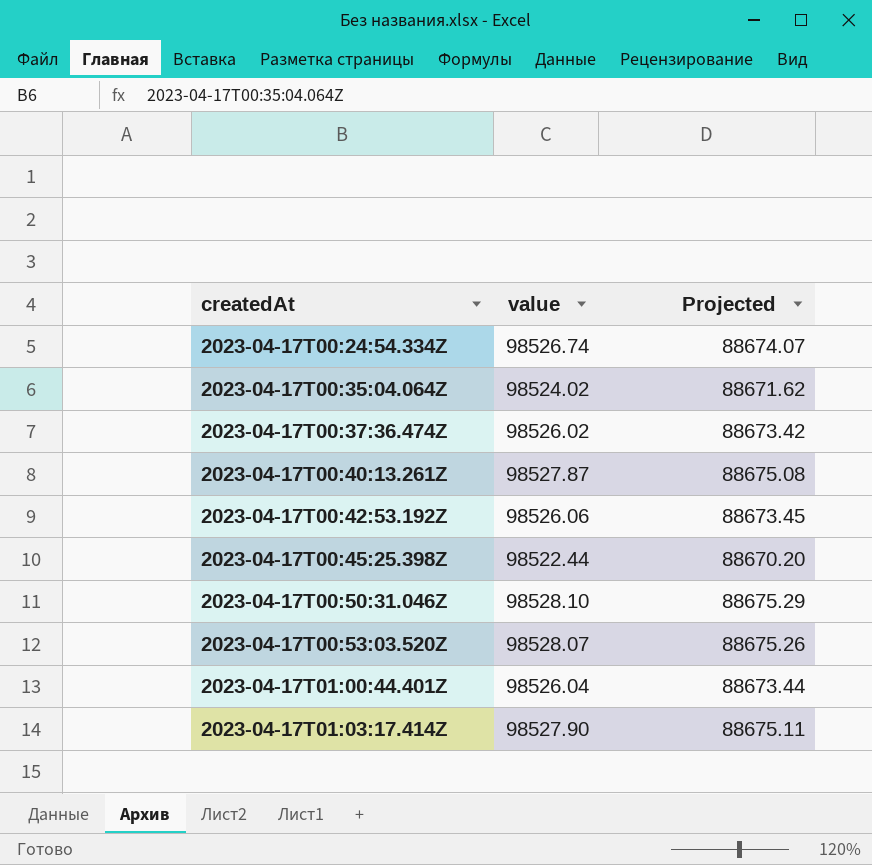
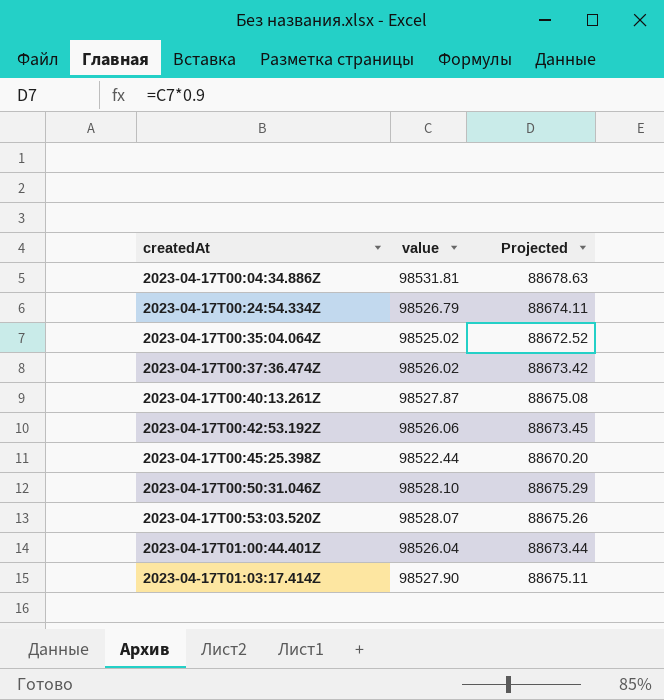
row 2023-04-17T00:04:34.886Z: none -> 98531.81 | 88678.63
2023-04-17T00:24:54.334Z | value: 98526.74 -> 98526.79
2023-04-17T00:24:54.334Z | Projected: 88674.07 -> 88674.11
2023-04-17T00:35:04.064Z | value: 98524.02 -> 98525.02
2023-04-17T00:35:04.064Z | Projected: 88671.62 -> 88672.52

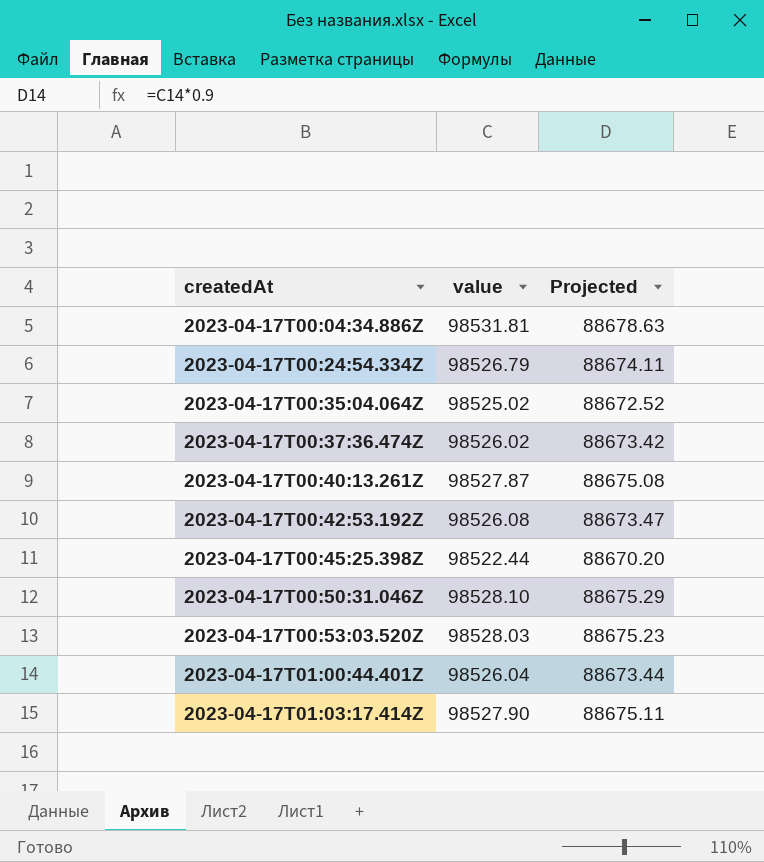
2023-04-17T00:42:53.192Z | value: 98526.06 -> 98526.08
2023-04-17T00:42:53.192Z | Projected: 88673.45 -> 88673.47
2023-04-17T00:53:03.520Z | value: 98528.07 -> 98528.03
2023-04-17T00:53:03.520Z | Projected: 88675.26 -> 88675.23

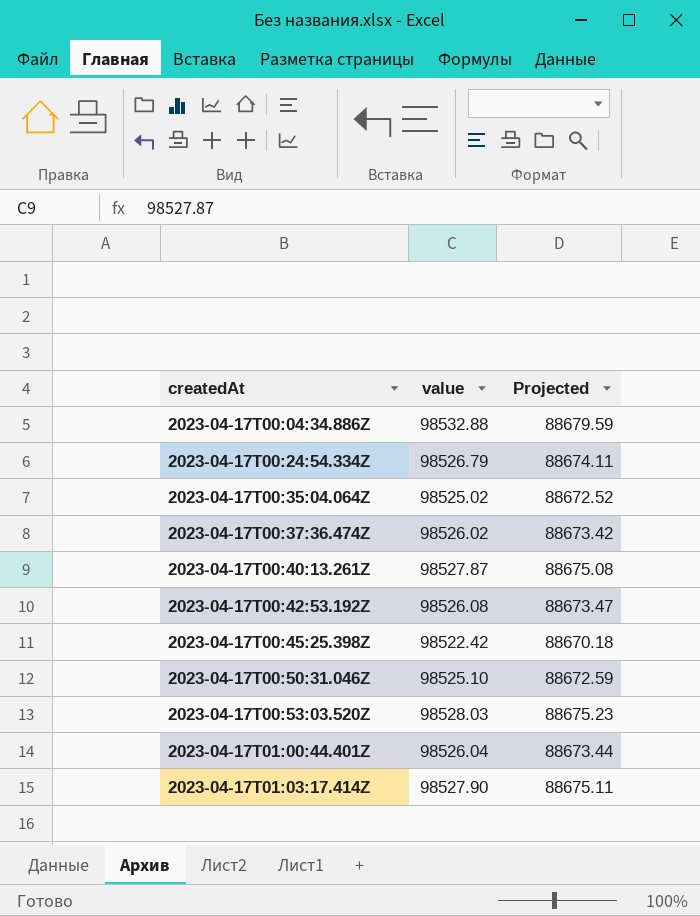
2023-04-17T00:04:34.886Z | value: 98531.81 -> 98532.88
2023-04-17T00:04:34.886Z | Projected: 88678.63 -> 88679.59
2023-04-17T00:45:25.398Z | value: 98522.44 -> 98522.42
2023-04-17T00:45:25.398Z | Projected: 88670.20 -> 88670.18
2023-04-17T00:50:31.046Z | value: 98528.10 -> 98525.10
2023-04-17T00:50:31.046Z | Projected: 88675.29 -> 88672.59

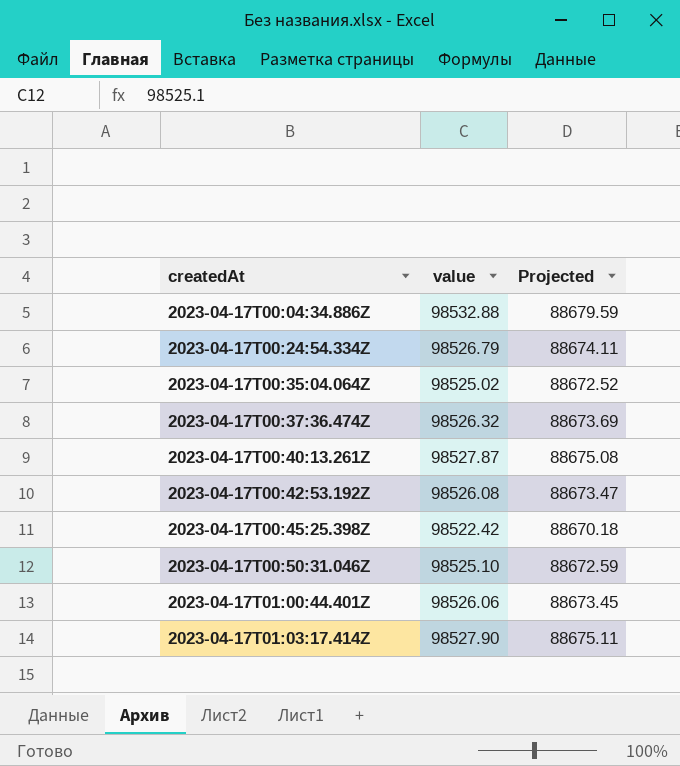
row 2023-04-17T00:53:03.520Z: 98528.03 | 88675.23 -> none
2023-04-17T00:37:36.474Z | value: 98526.02 -> 98526.32
2023-04-17T00:37:36.474Z | Projected: 88673.42 -> 88673.69
2023-04-17T01:00:44.401Z | value: 98526.04 -> 98526.06
2023-04-17T01:00:44.401Z | Projected: 88673.44 -> 88673.45

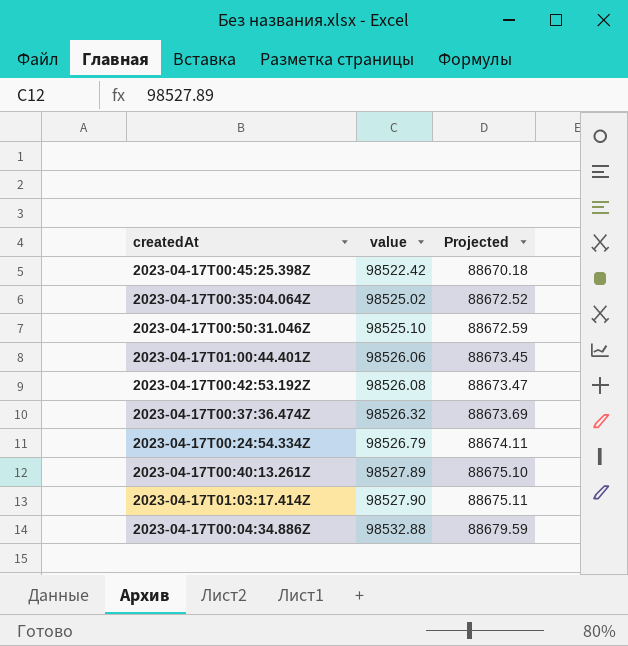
row order: createdAt ascending -> value ascending
2023-04-17T00:40:13.261Z | value: 98527.87 -> 98527.89
2023-04-17T00:40:13.261Z | Projected: 88675.08 -> 88675.10

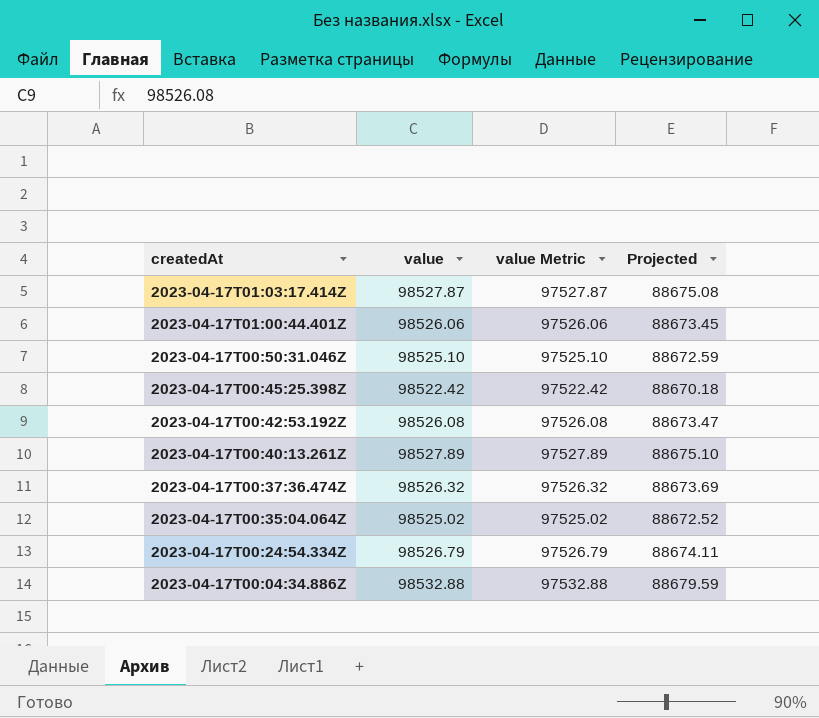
row order: value ascending -> createdAt descending
column value Metric | formula: none -> [value] - 1000
2023-04-17T01:03:17.414Z | value: 98527.90 -> 98527.87
2023-04-17T01:03:17.414Z | Projected: 88675.11 -> 88675.08

